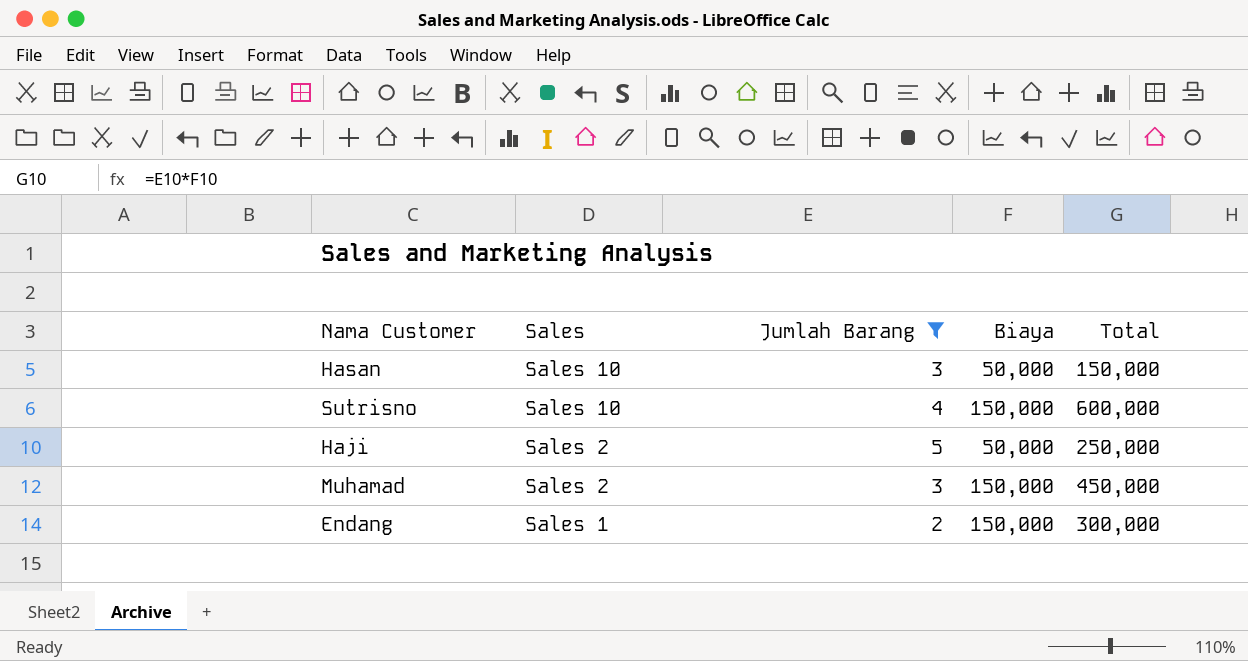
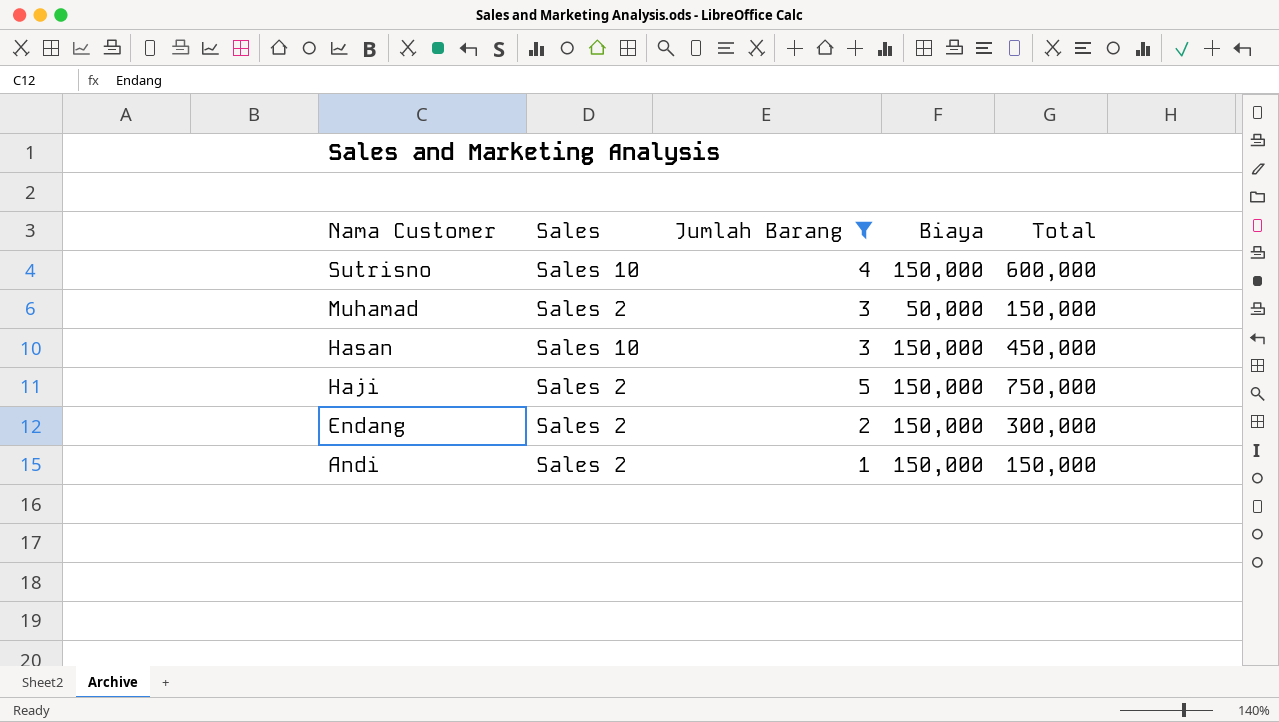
row order: Sales descending -> Nama Customer descending
Muhamad | Biaya: 150,000 -> 50,000
Muhamad | Total: 450,000 -> 150,000
Hasan | Biaya: 50,000 -> 150,000
Hasan | Total: 150,000 -> 450,000
Haji | Biaya: 50,000 -> 150,000
Haji | Total: 250,000 -> 750,000
Endang | Sales: Sales 1 -> Sales 2
row Andi: none -> Sales 2 | 1 | 150,000 | 150,000

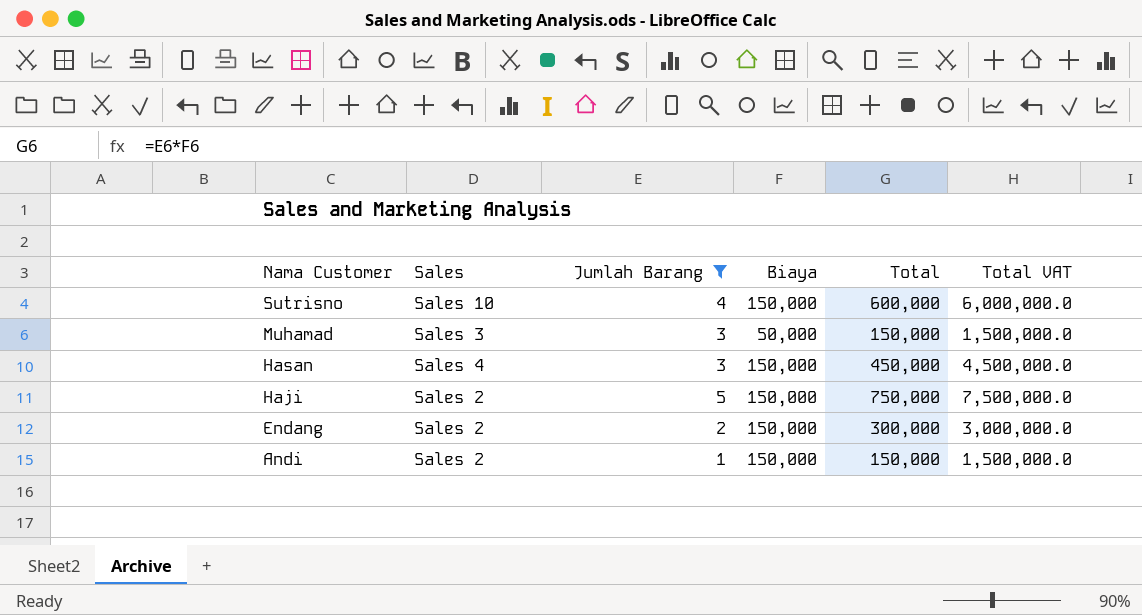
column Total VAT | formula: none -> [Total] * 10
Muhamad | Sales: Sales 2 -> Sales 3
Hasan | Sales: Sales 10 -> Sales 4

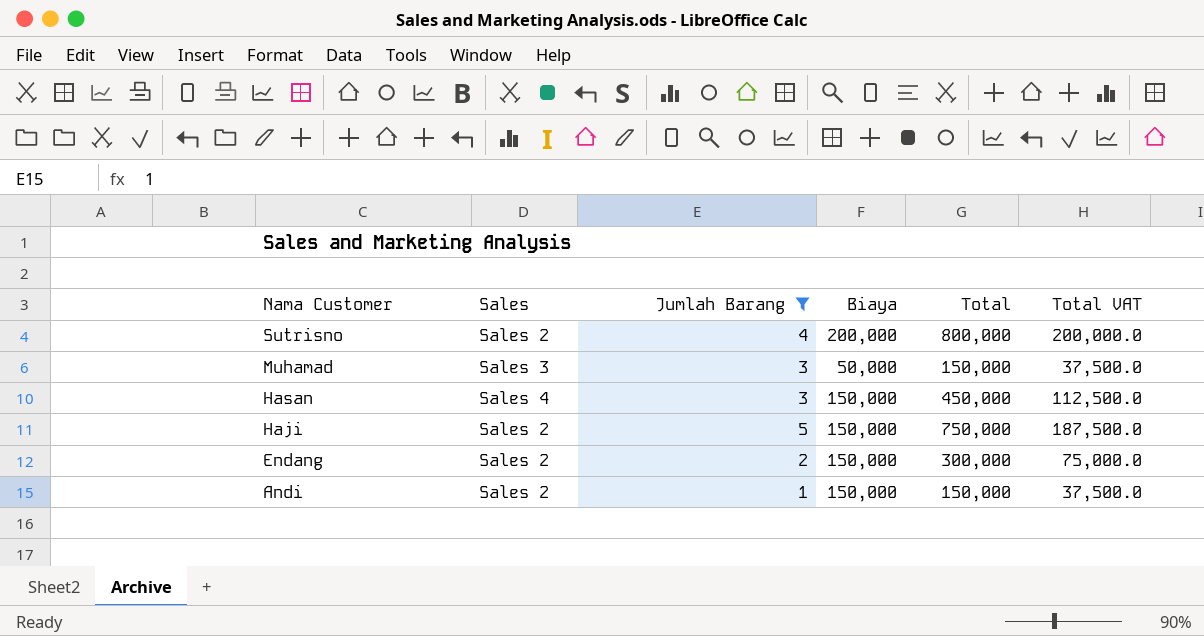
column Total VAT | formula: [Total] * 10 -> [Total] * 0.25
Sutrisno | Sales: Sales 10 -> Sales 2
Sutrisno | Biaya: 150,000 -> 200,000
Sutrisno | Total: 600,000 -> 800,000

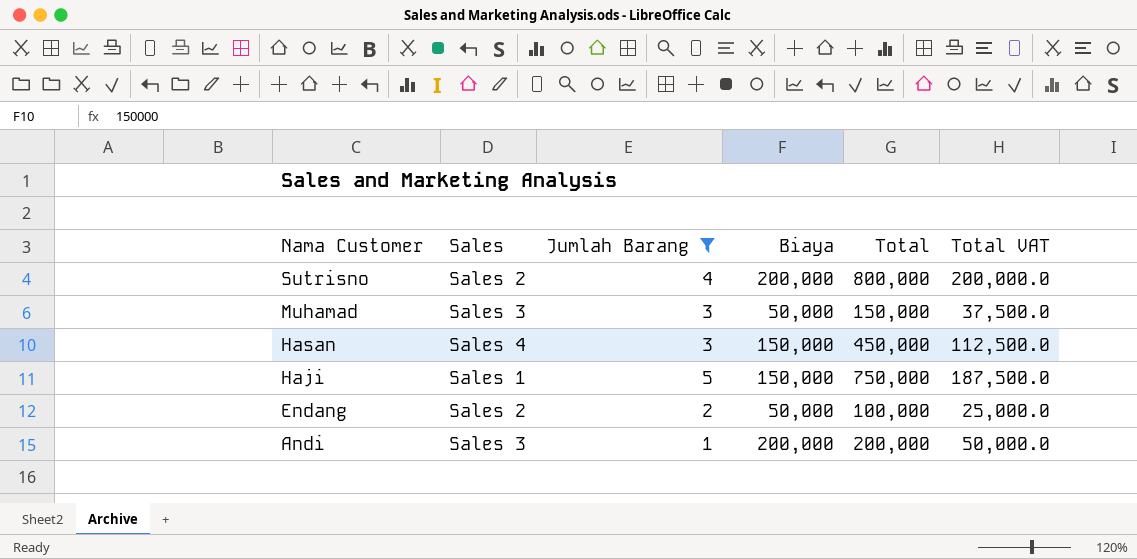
Haji | Sales: Sales 2 -> Sales 1
Endang | Biaya: 150,000 -> 50,000
Endang | Total: 300,000 -> 100,000
Endang | Total VAT: 75,000.0 -> 25,000.0
Andi | Sales: Sales 2 -> Sales 3
Andi | Biaya: 150,000 -> 200,000
Andi | Total: 150,000 -> 200,000
Andi | Total VAT: 37,500.0 -> 50,000.0

